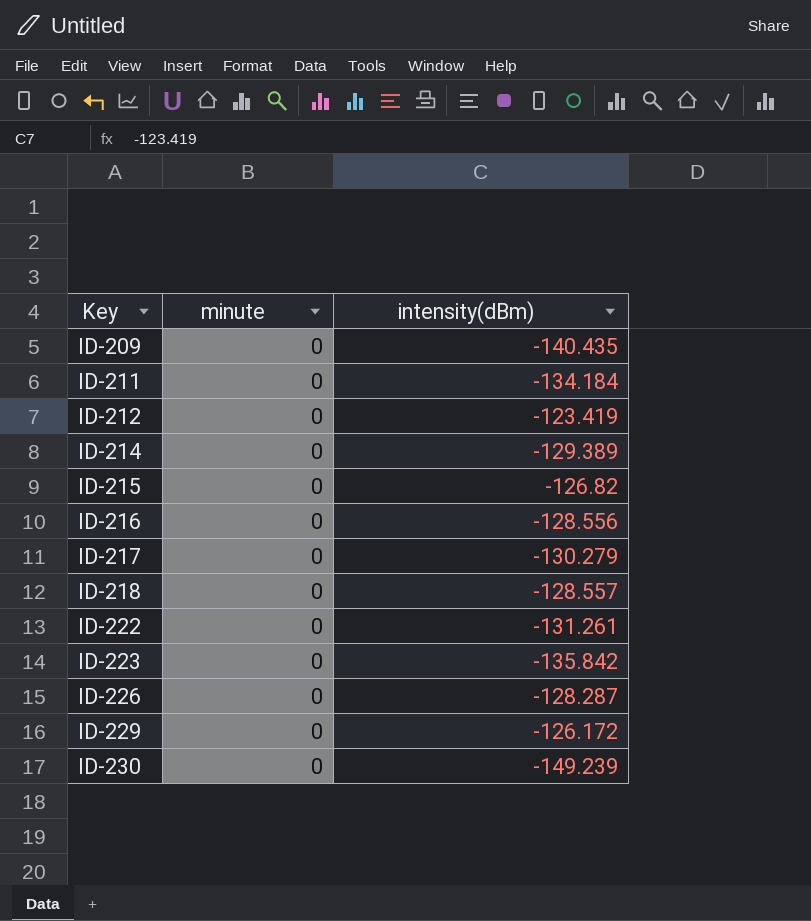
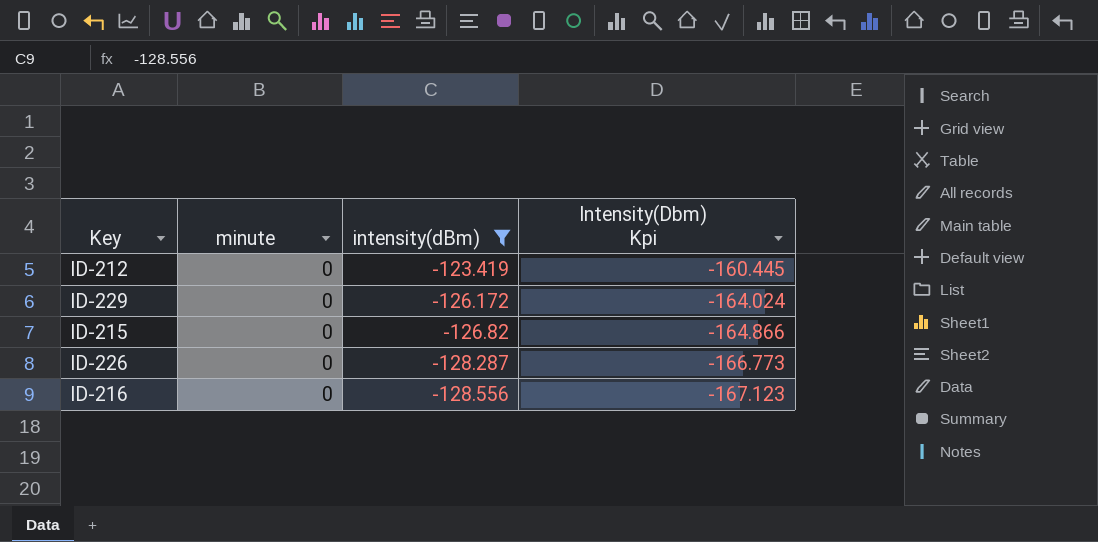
filter: none -> intensity(dBm) >= -128.556
row order: Key ascending -> intensity(dBm) descending
column Intensity(Dbm) Kpi | formula: none -> [intensity(dBm)] * 1.3

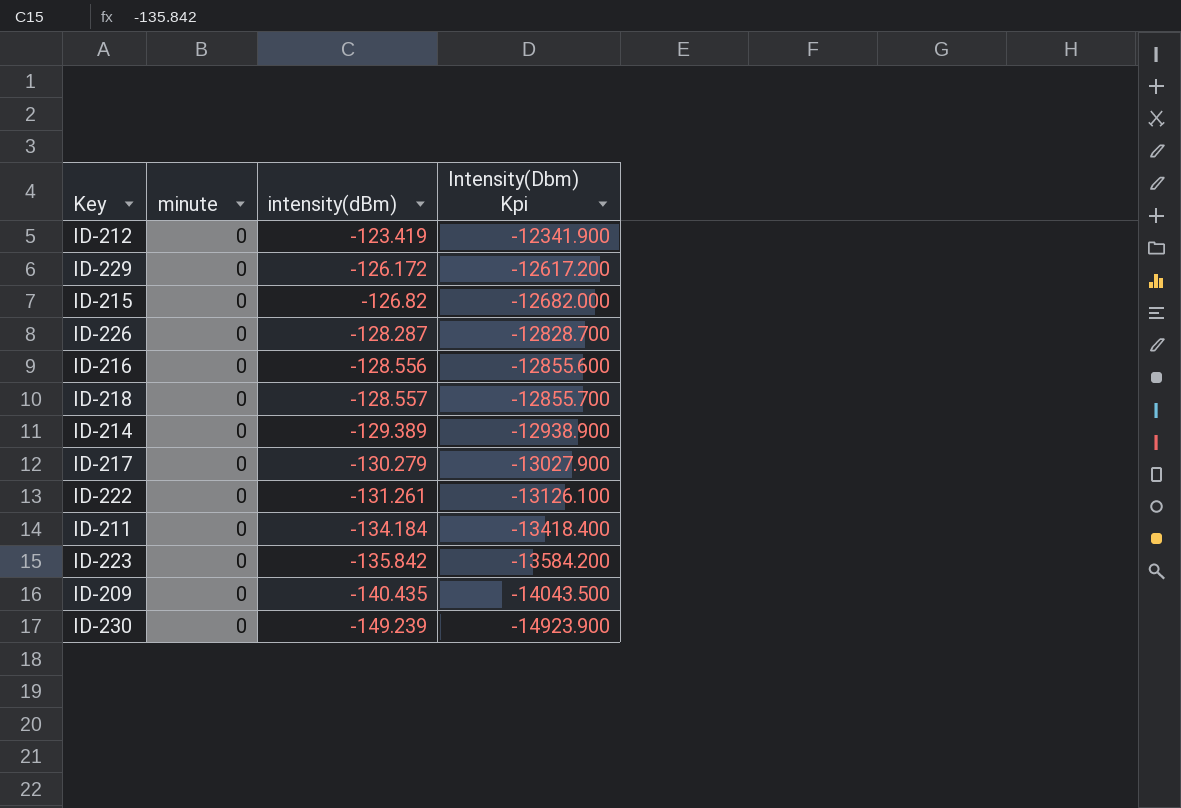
filter: intensity(dBm) >= -128.556 -> none
column Intensity(Dbm) Kpi | formula: [intensity(dBm)] * 1.3 -> [intensity(dBm)] * 100

